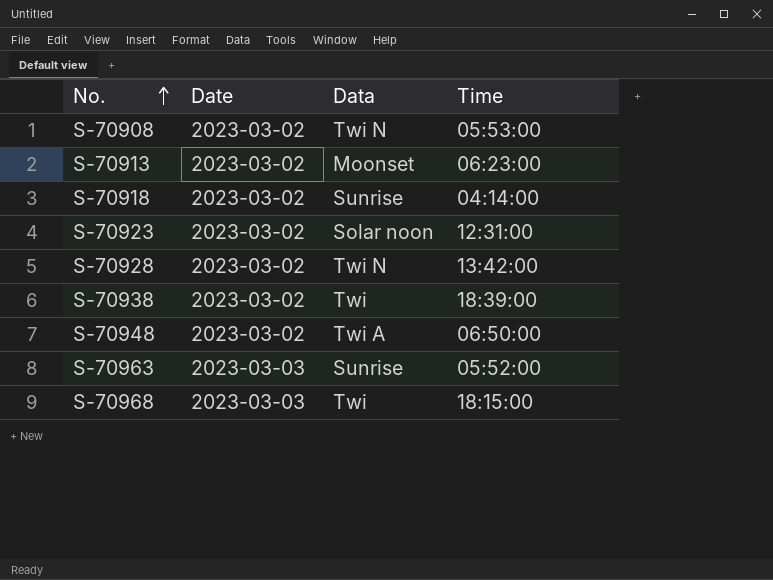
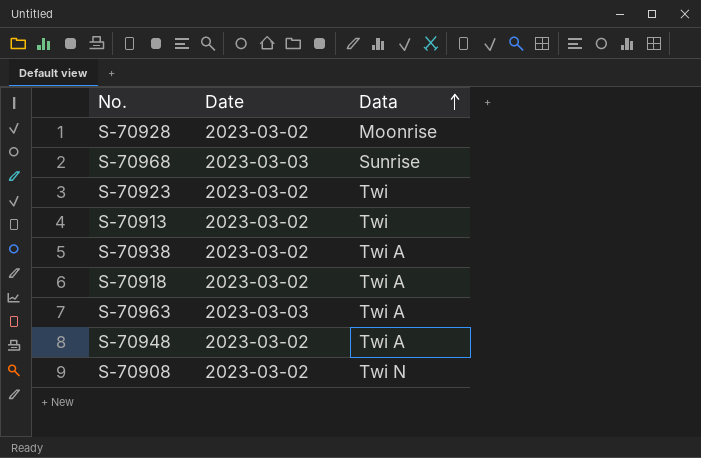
row order: No. ascending -> Data ascending
column Time | position: 4 -> none
S-70928 | Data: Twi N -> Moonrise
S-70968 | Data: Twi -> Sunrise
S-70923 | Data: Solar noon -> Twi
S-70913 | Data: Moonset -> Twi
S-70938 | Data: Twi -> Twi A
S-70918 | Data: Sunrise -> Twi A
S-70963 | Data: Sunrise -> Twi A

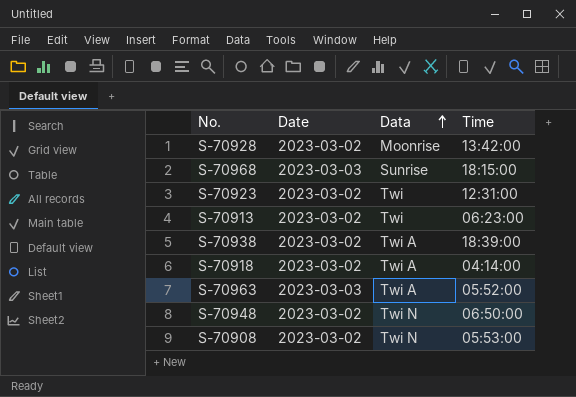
column Time | position: none -> 4
S-70948 | Data: Twi A -> Twi N

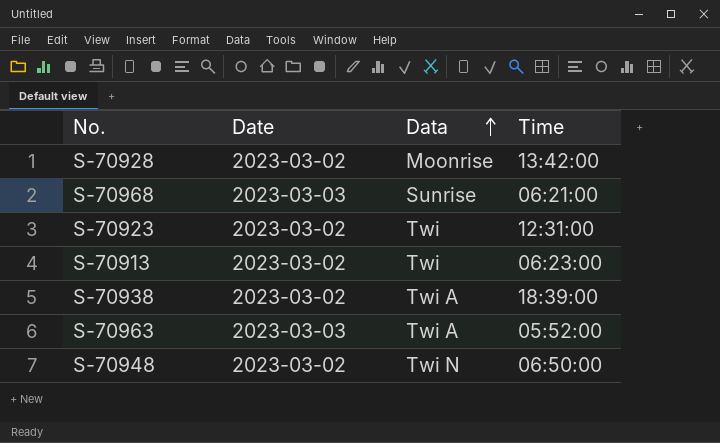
row S-70918: 2023-03-02 | Twi A | 04:14:00 -> none
row S-70908: 2023-03-02 | Twi N | 05:53:00 -> none
S-70968 | Time: 18:15:00 -> 06:21:00

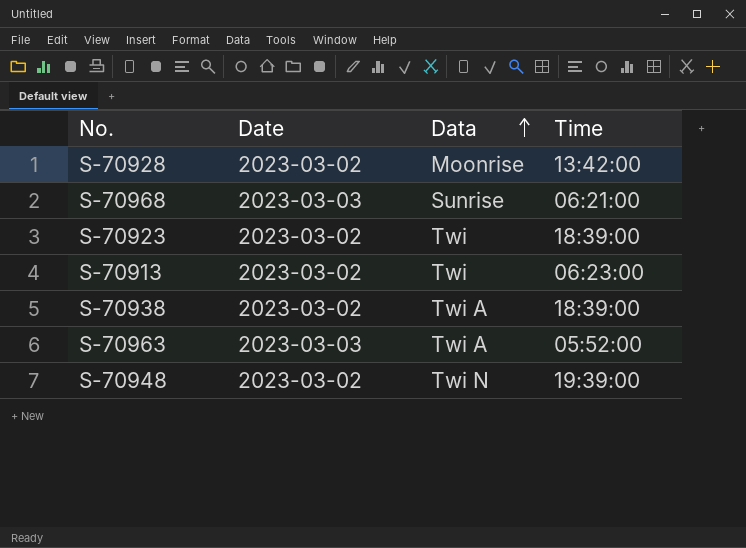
S-70923 | Time: 12:31:00 -> 18:39:00
S-70948 | Time: 06:50:00 -> 19:39:00

